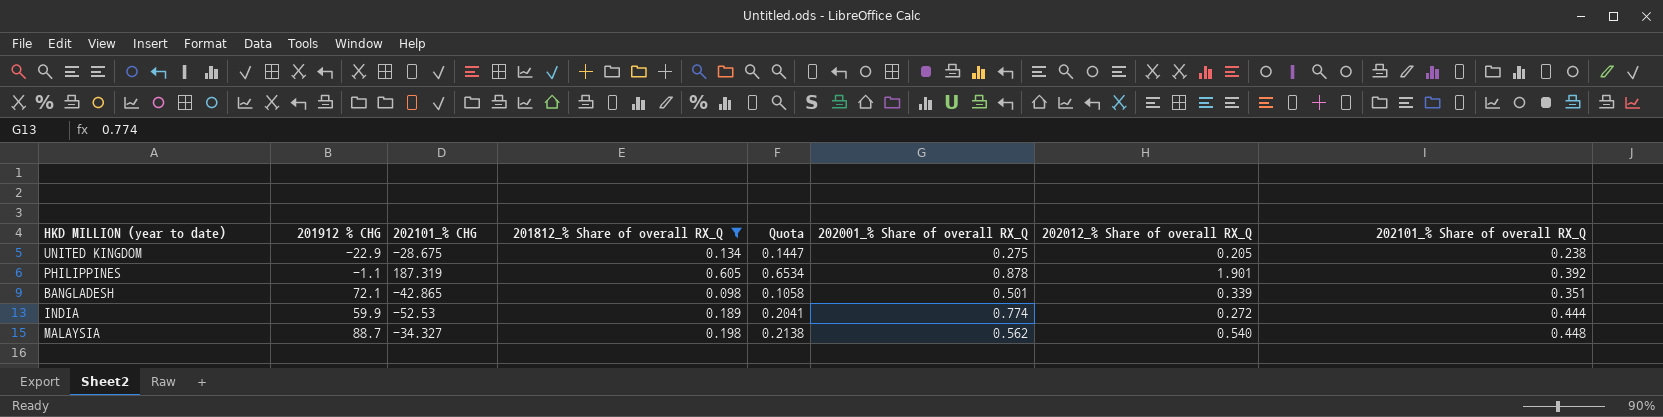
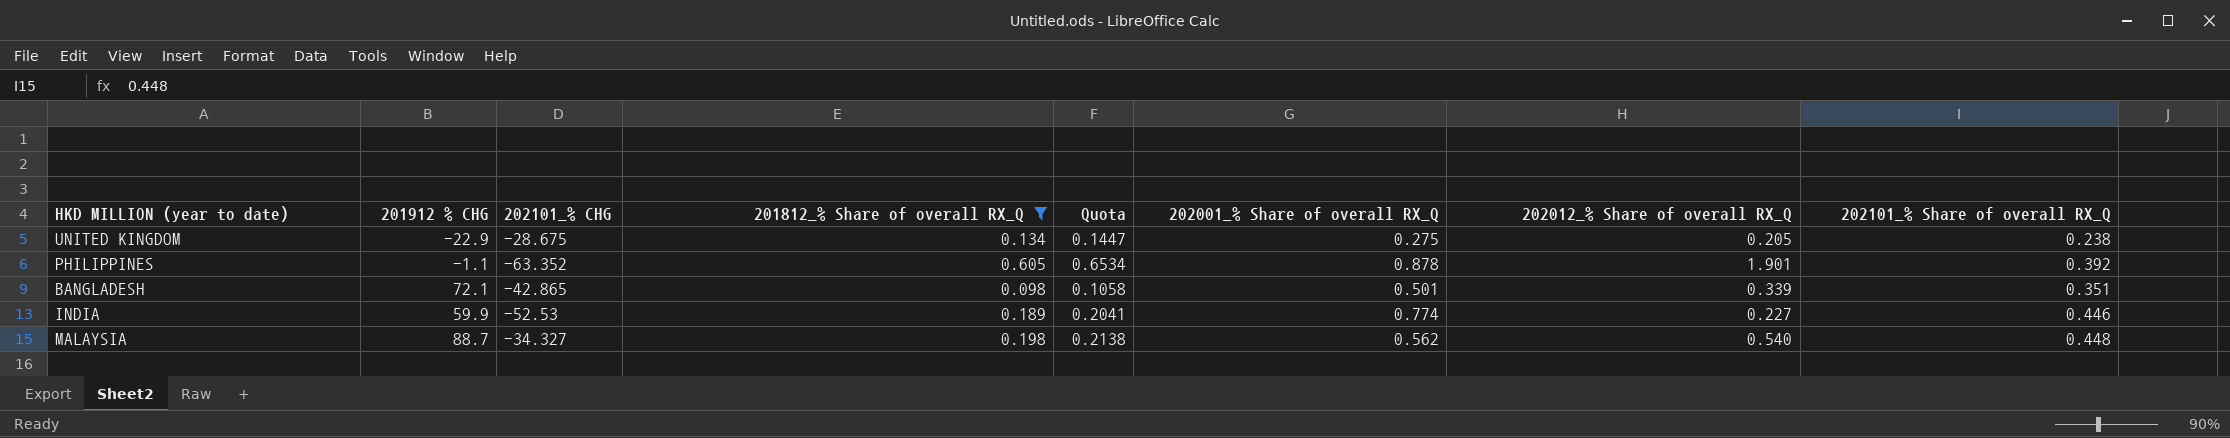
PHILIPPINES | 202101_% CHG: 187.319 -> -63.352
INDIA | 202012_% Share of overall RX_Q: 0.272 -> 0.227
INDIA | 202101_% Share of overall RX_Q: 0.444 -> 0.446

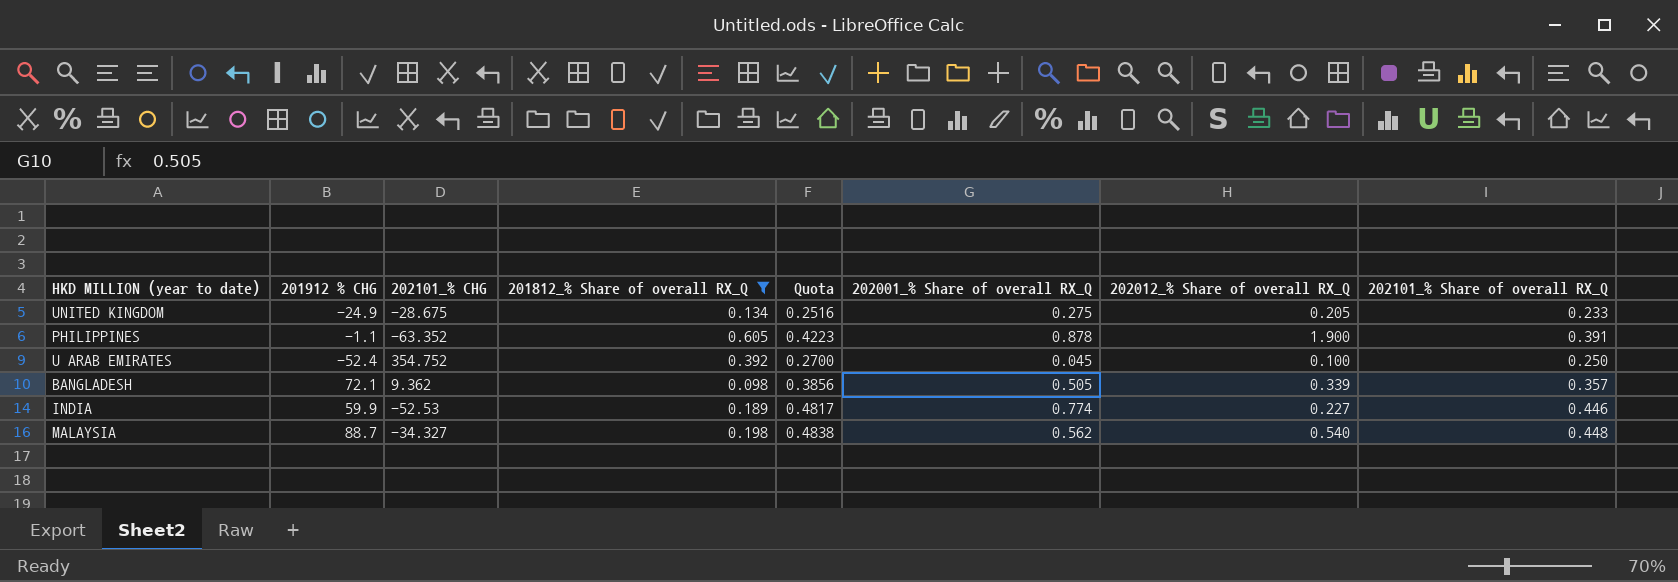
column Quota | formula: [201812_% Share of overall RX_Q] * 1.08 -> [202101_% Share of overall RX_Q] * 1.08
UNITED KINGDOM | 201912 % CHG: -22.9 -> -24.9
UNITED KINGDOM | 202101_% Share of overall RX_Q: 0.238 -> 0.233
PHILIPPINES | 202012_% Share of overall RX_Q: 1.901 -> 1.900
PHILIPPINES | 202101_% Share of overall RX_Q: 0.392 -> 0.391
row U ARAB EMIRATES: none -> -52.4 | 354.752 | 0.392 | 0.2700 | 0.045 | 0.100 | 0.250
BANGLADESH | 202101_% CHG: -42.865 -> 9.362
BANGLADESH | 202001_% Share of overall RX_Q: 0.501 -> 0.505
BANGLADESH | 202101_% Share of overall RX_Q: 0.351 -> 0.357

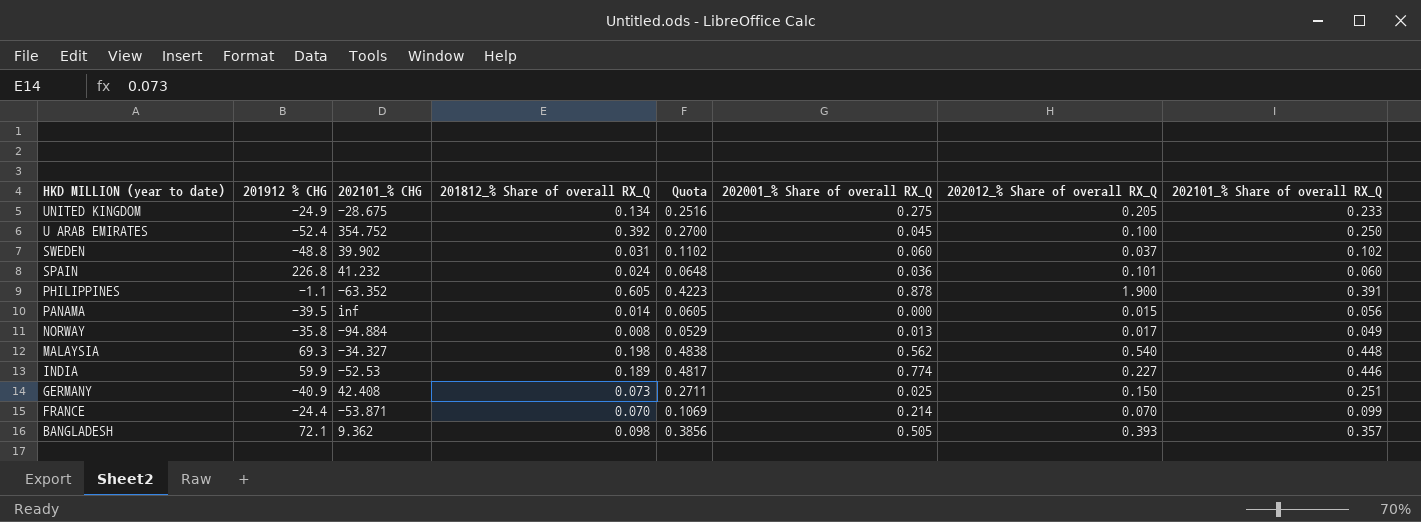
filter: 201812_% Share of overall RX_Q >= 0.098 -> none
row order: none -> HKD MILLION (year to date) descending
MALAYSIA | 201912 % CHG: 88.7 -> 69.3
BANGLADESH | 202012_% Share of overall RX_Q: 0.339 -> 0.393

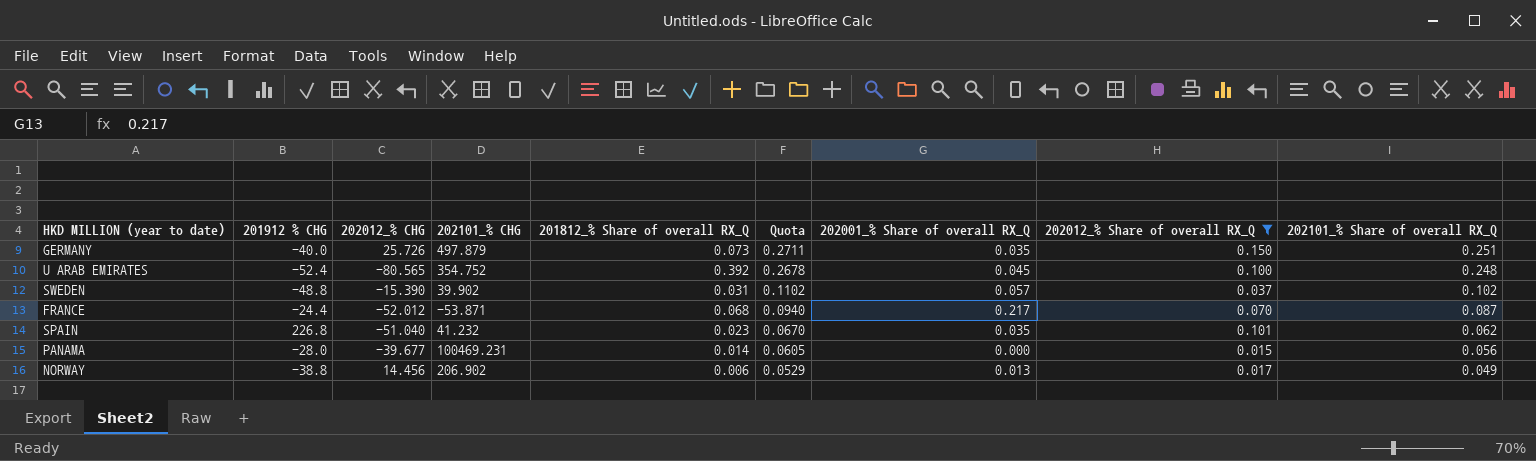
filter: none -> 202012_% Share of overall RX_Q <= 0.150
row order: HKD MILLION (year to date) descending -> Quota descending
column 202012_% CHG | position: none -> 3
GERMANY | 201912 % CHG: -40.9 -> -40.0
GERMANY | 202101_% CHG: 42.408 -> 497.879
GERMANY | 202001_% Share of overall RX_Q: 0.025 -> 0.035
U ARAB EMIRATES | Quota: 0.2700 -> 0.2678
U ARAB EMIRATES | 202101_% Share of overall RX_Q: 0.250 -> 0.248
SWEDEN | 202001_% Share of overall RX_Q: 0.060 -> 0.057
FRANCE | 201812_% Share of overall RX_Q: 0.070 -> 0.068
FRANCE | Quota: 0.1069 -> 0.0940
FRANCE | 202001_% Share of overall RX_Q: 0.214 -> 0.217
FRANCE | 202101_% Share of overall RX_Q: 0.099 -> 0.087
SPAIN | 201812_% Share of overall RX_Q: 0.024 -> 0.023
SPAIN | Quota: 0.0648 -> 0.0670
SPAIN | 202001_% Share of overall RX_Q: 0.036 -> 0.035
SPAIN | 202101_% Share of overall RX_Q: 0.060 -> 0.062
PANAMA | 201912 % CHG: -39.5 -> -28.0
PANAMA | 202101_% CHG: inf -> 100469.231
NORWAY | 201912 % CHG: -35.8 -> -38.8
NORWAY | 202101_% CHG: -94.884 -> 206.902
NORWAY | 201812_% Share of overall RX_Q: 0.008 -> 0.006

